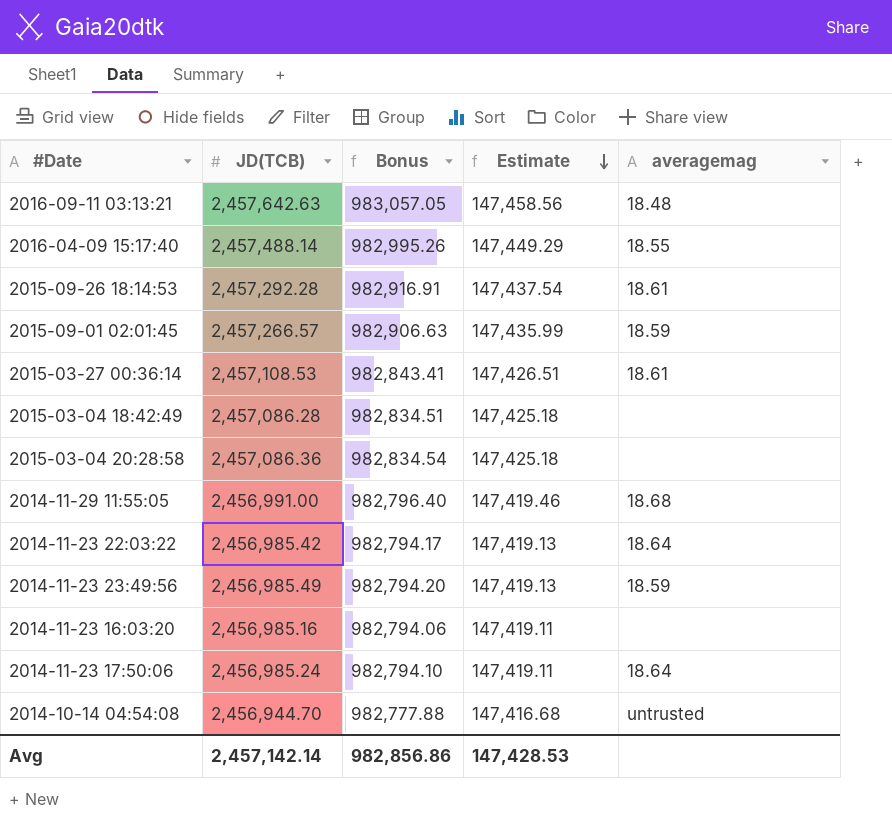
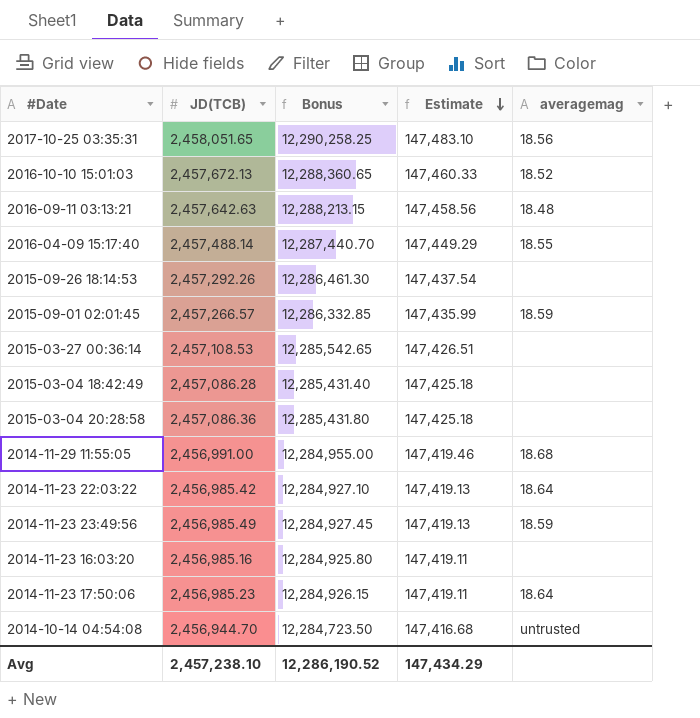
column Bonus | formula: [JD(TCB)] * 0.4 -> [JD(TCB)] * 5
row 2017-10-25 03:35:31: none -> 2,458,051.65 | 12,290,258.25 | 147,483.10 | 18.56
row 2016-10-10 15:01:03: none -> 2,457,672.13 | 12,288,360.65 | 147,460.33 | 18.52
2015-09-26 18:14:53 | JD(TCB): 2,457,292.28 -> 2,457,292.26
2015-09-26 18:14:53 | averagemag: 18.61 -> none
2015-03-27 00:36:14 | averagemag: 18.61 -> none
2014-11-23 17:50:06 | JD(TCB): 2,456,985.24 -> 2,456,985.23
Avg | JD(TCB): 2,457,142.14 -> 2,457,238.10
Avg | Bonus: 982,856.86 -> 12,286,190.52
Avg | Estimate: 147,428.53 -> 147,434.29

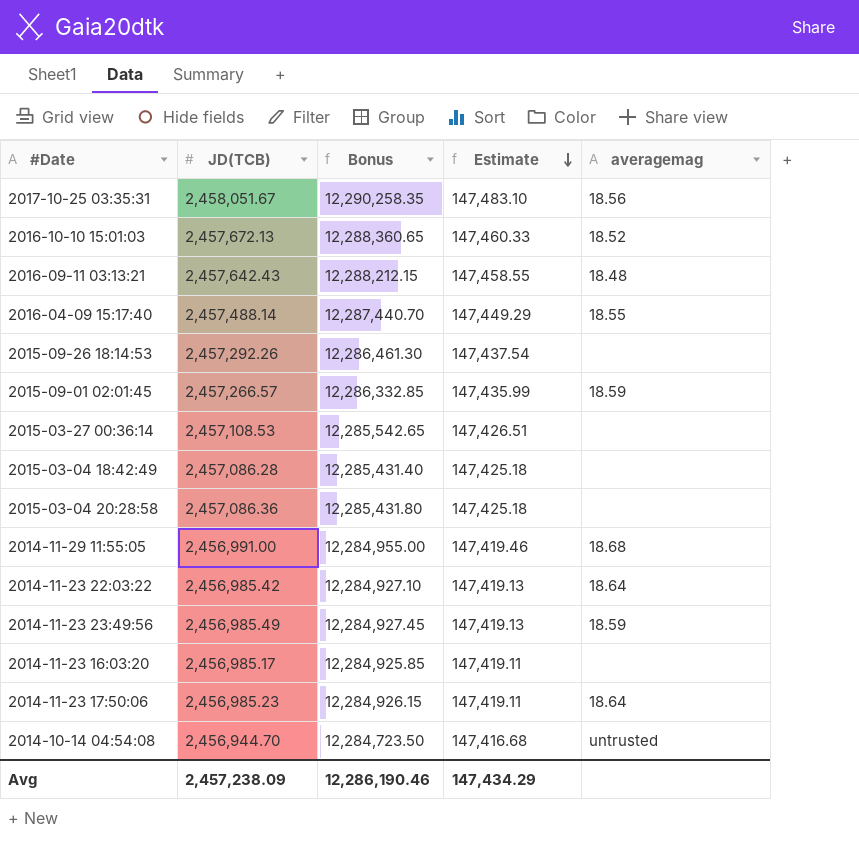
2017-10-25 03:35:31 | JD(TCB): 2,458,051.65 -> 2,458,051.67
2017-10-25 03:35:31 | Bonus: 12,290,258.25 -> 12,290,258.35
2016-09-11 03:13:21 | JD(TCB): 2,457,642.63 -> 2,457,642.43
2016-09-11 03:13:21 | Bonus: 12,288,213.15 -> 12,288,212.15
2016-09-11 03:13:21 | Estimate: 147,458.56 -> 147,458.55
2014-11-23 16:03:20 | JD(TCB): 2,456,985.16 -> 2,456,985.17
2014-11-23 16:03:20 | Bonus: 12,284,925.80 -> 12,284,925.85
Avg | JD(TCB): 2,457,238.10 -> 2,457,238.09
Avg | Bonus: 12,286,190.52 -> 12,286,190.46

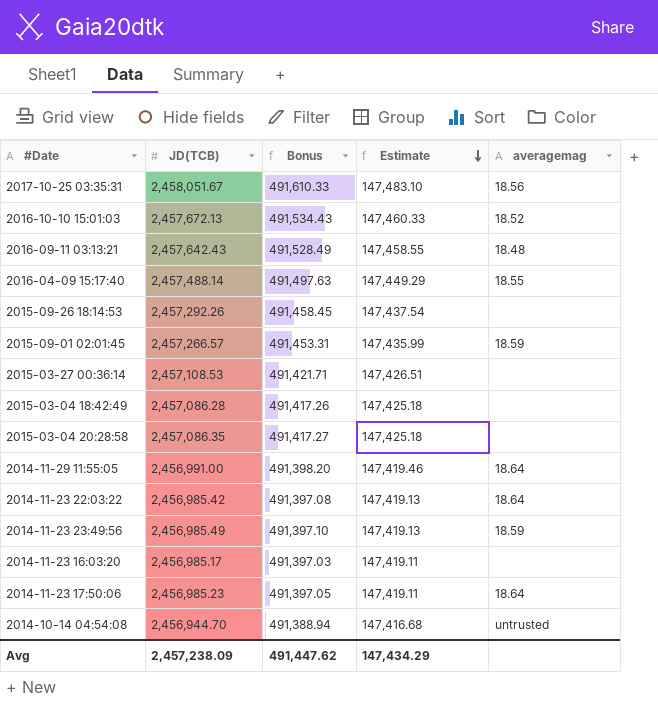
column Bonus | formula: [JD(TCB)] * 5 -> [JD(TCB)] * 0.2
2015-03-04 20:28:58 | JD(TCB): 2,457,086.36 -> 2,457,086.35
2014-11-29 11:55:05 | averagemag: 18.68 -> 18.64
Avg | Bonus: 12,286,190.46 -> 491,447.62

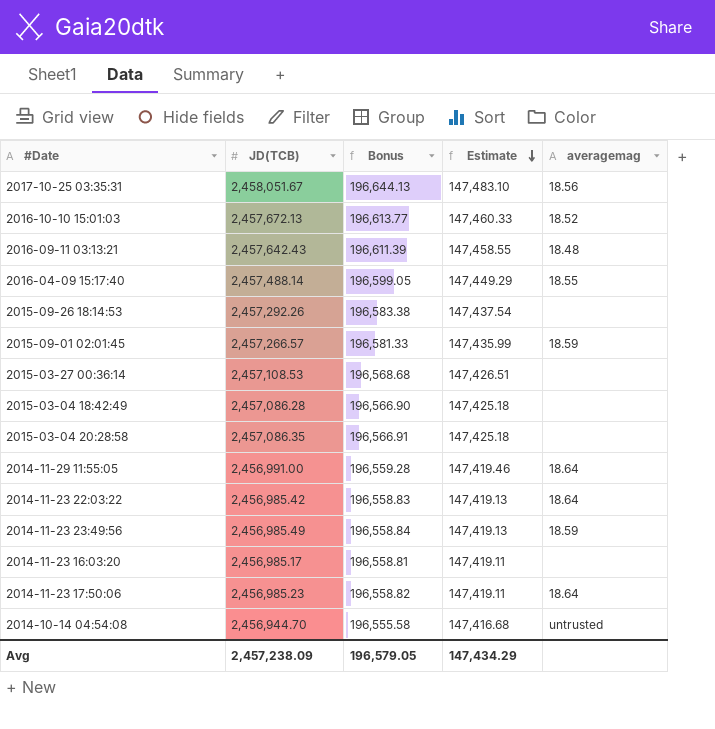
column Bonus | formula: [JD(TCB)] * 0.2 -> [JD(TCB)] * 0.08
Avg | Bonus: 491,447.62 -> 196,579.05

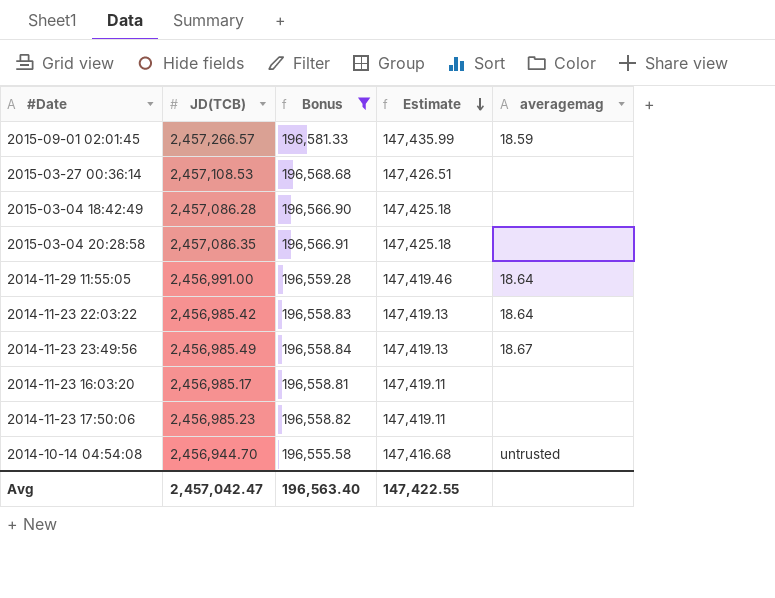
filter: none -> Bonus <= 196,581.33
2014-11-23 23:49:56 | averagemag: 18.59 -> 18.67
2014-11-23 17:50:06 | averagemag: 18.64 -> none
Avg | JD(TCB): 2,457,238.09 -> 2,457,042.47
Avg | Bonus: 196,579.05 -> 196,563.40
Avg | Estimate: 147,434.29 -> 147,422.55

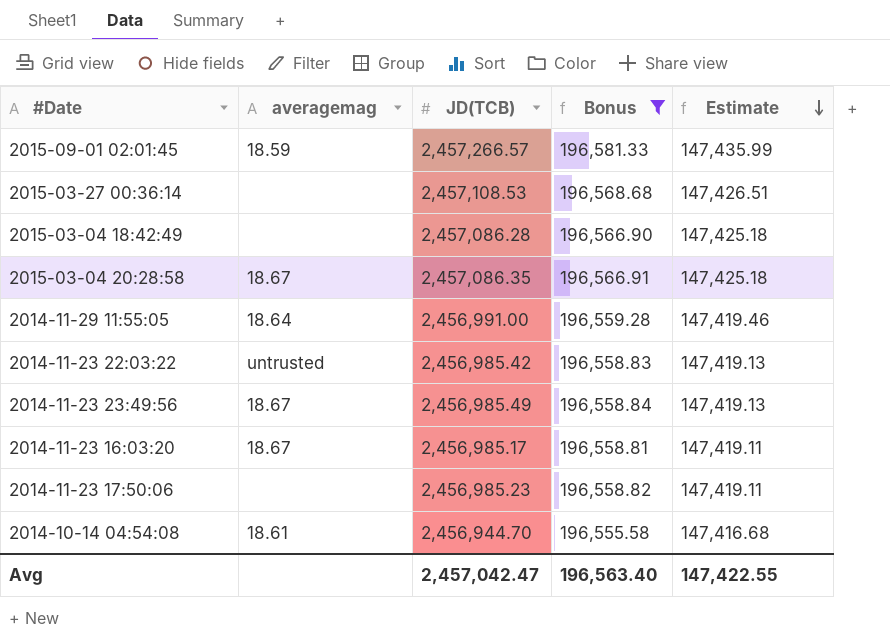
column averagemag | position: 5 -> 2
2015-03-04 20:28:58 | averagemag: none -> 18.67
2014-11-23 22:03:22 | averagemag: 18.64 -> untrusted
2014-11-23 16:03:20 | averagemag: none -> 18.67
2014-10-14 04:54:08 | averagemag: untrusted -> 18.61

